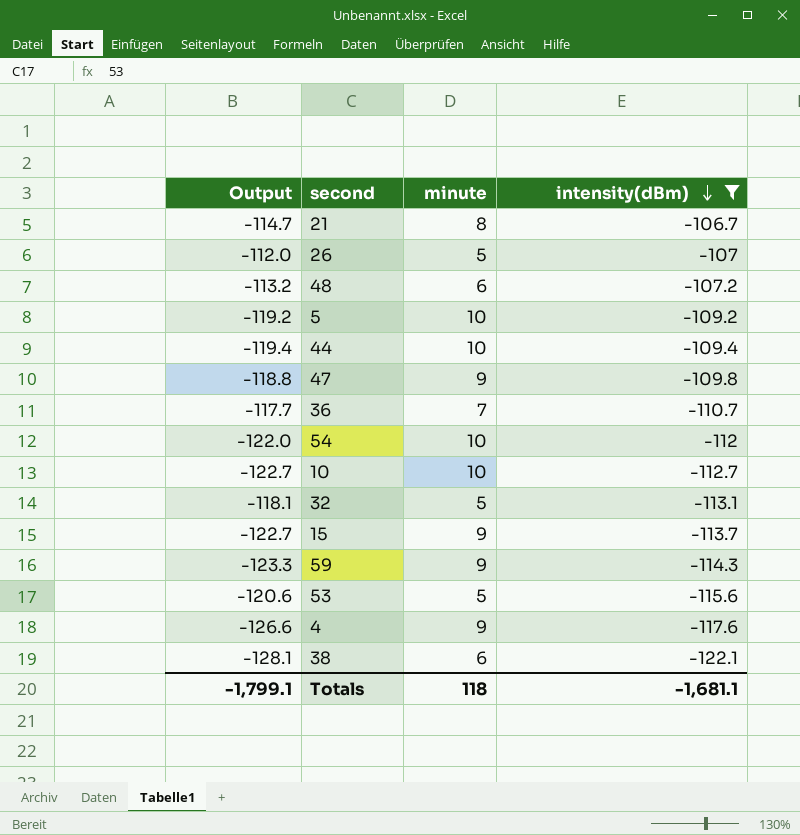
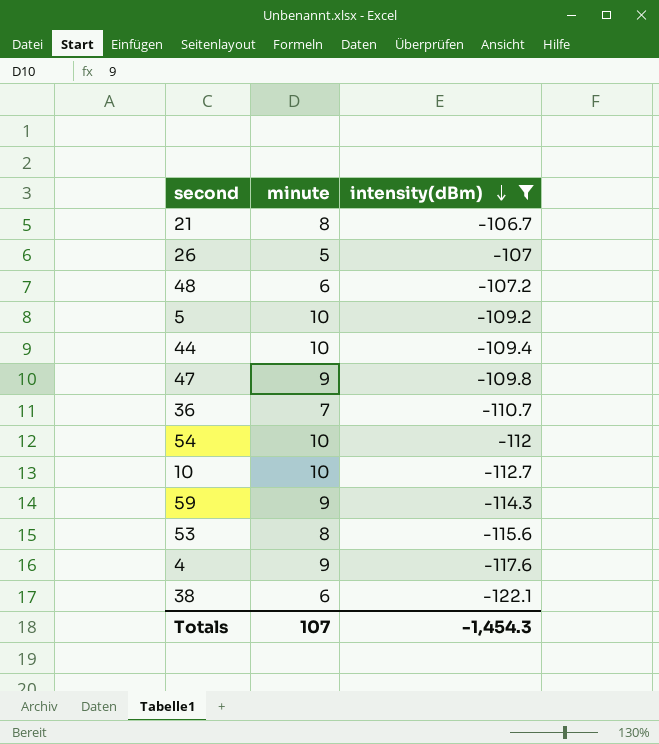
column Output | formula: [intensity(dBm)] - [minute] -> none
row 32: -118.1 | 5 | -113.1 -> none
row 15: -122.7 | 9 | -113.7 -> none
53 | minute: 5 -> 8
Totals | minute: 118 -> 107
Totals | intensity(dBm): -1,681.1 -> -1,454.3

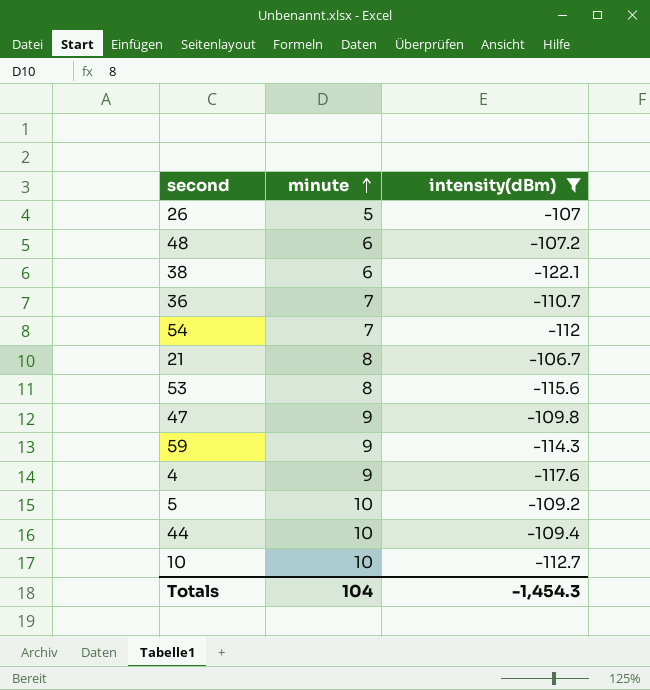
row order: intensity(dBm) descending -> minute ascending
54 | minute: 10 -> 7
Totals | minute: 107 -> 104

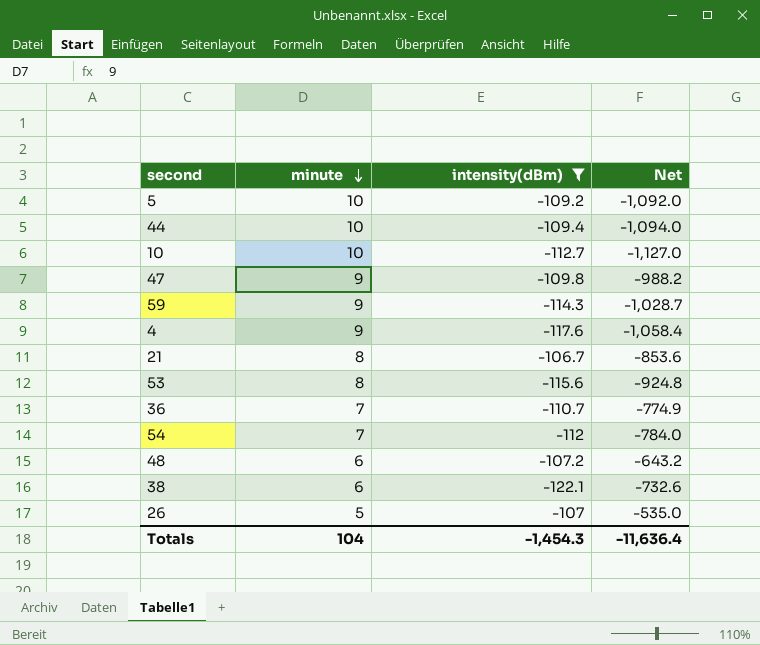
row order: minute ascending -> minute descending
column Net | formula: none -> [minute] * [intensity(dBm)]

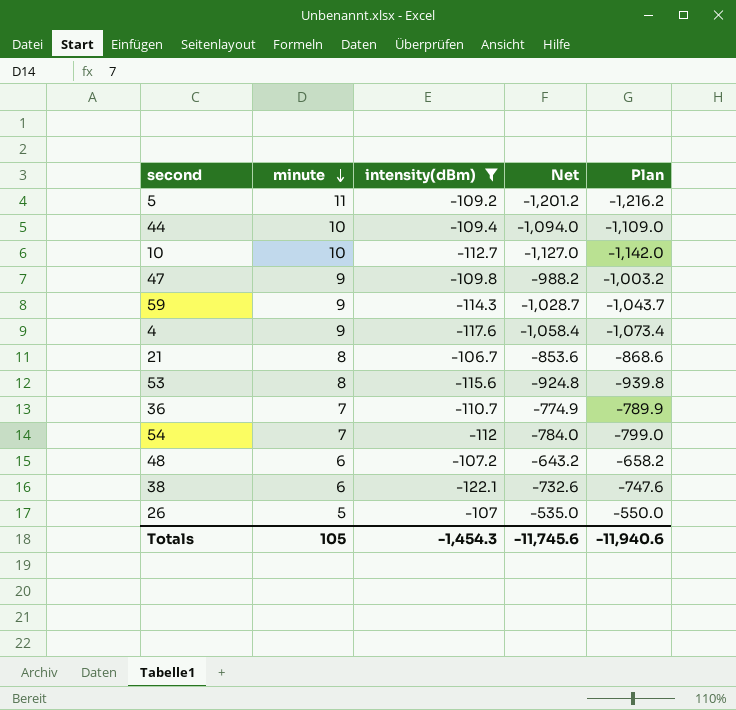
column Plan | formula: none -> [Net] - 15
5 | minute: 10 -> 11
5 | Net: -1,092.0 -> -1,201.2
Totals | minute: 104 -> 105
Totals | Net: -11,636.4 -> -11,745.6

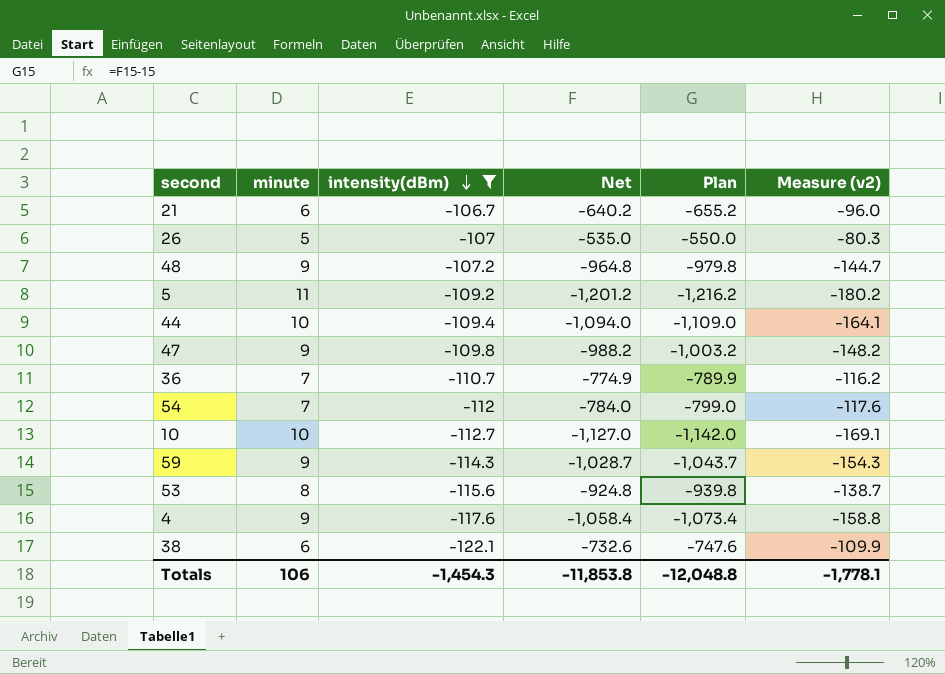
row order: minute descending -> intensity(dBm) descending
column Measure (v2) | formula: none -> [Net] * 0.15
21 | minute: 8 -> 6
21 | Net: -853.6 -> -640.2
21 | Plan: -868.6 -> -655.2
48 | minute: 6 -> 9
48 | Net: -643.2 -> -964.8
48 | Plan: -658.2 -> -979.8
Totals | minute: 105 -> 106
Totals | Net: -11,745.6 -> -11,853.8
Totals | Plan: -11,940.6 -> -12,048.8

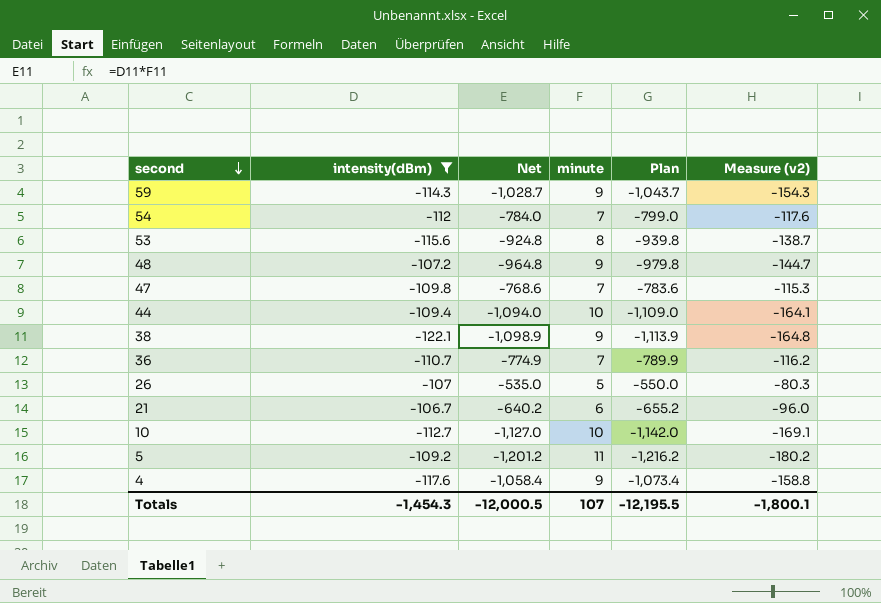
row order: intensity(dBm) descending -> second descending
column minute | position: 2 -> 4
47 | Net: -988.2 -> -768.6
47 | minute: 9 -> 7
47 | Plan: -1,003.2 -> -783.6
47 | Measure (v2): -148.2 -> -115.3
38 | Net: -732.6 -> -1,098.9
38 | minute: 6 -> 9
38 | Plan: -747.6 -> -1,113.9
38 | Measure (v2): -109.9 -> -164.8
Totals | Net: -11,853.8 -> -12,000.5
Totals | minute: 106 -> 107
Totals | Plan: -12,048.8 -> -12,195.5
Totals | Measure (v2): -1,778.1 -> -1,800.1

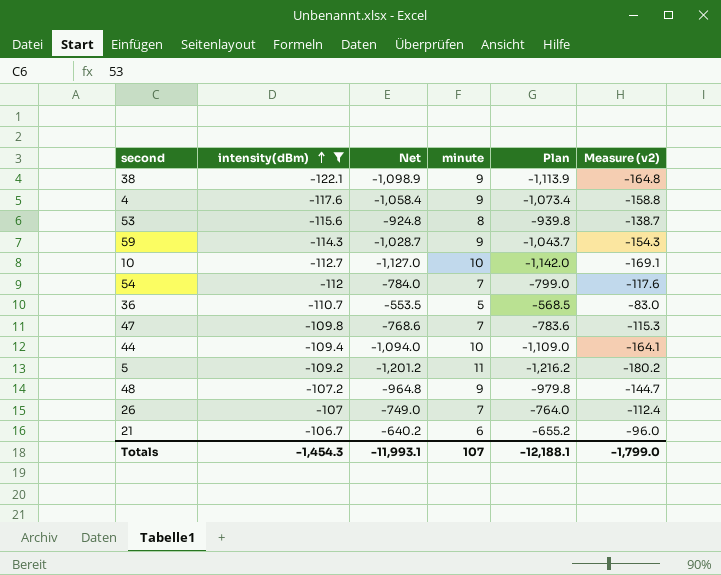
row order: second descending -> intensity(dBm) ascending
36 | Net: -774.9 -> -553.5
36 | minute: 7 -> 5
36 | Plan: -789.9 -> -568.5
36 | Measure (v2): -116.2 -> -83.0
26 | Net: -535.0 -> -749.0
26 | minute: 5 -> 7
26 | Plan: -550.0 -> -764.0
26 | Measure (v2): -80.3 -> -112.4
Totals | Net: -12,000.5 -> -11,993.1
Totals | Plan: -12,195.5 -> -12,188.1
Totals | Measure (v2): -1,800.1 -> -1,799.0

